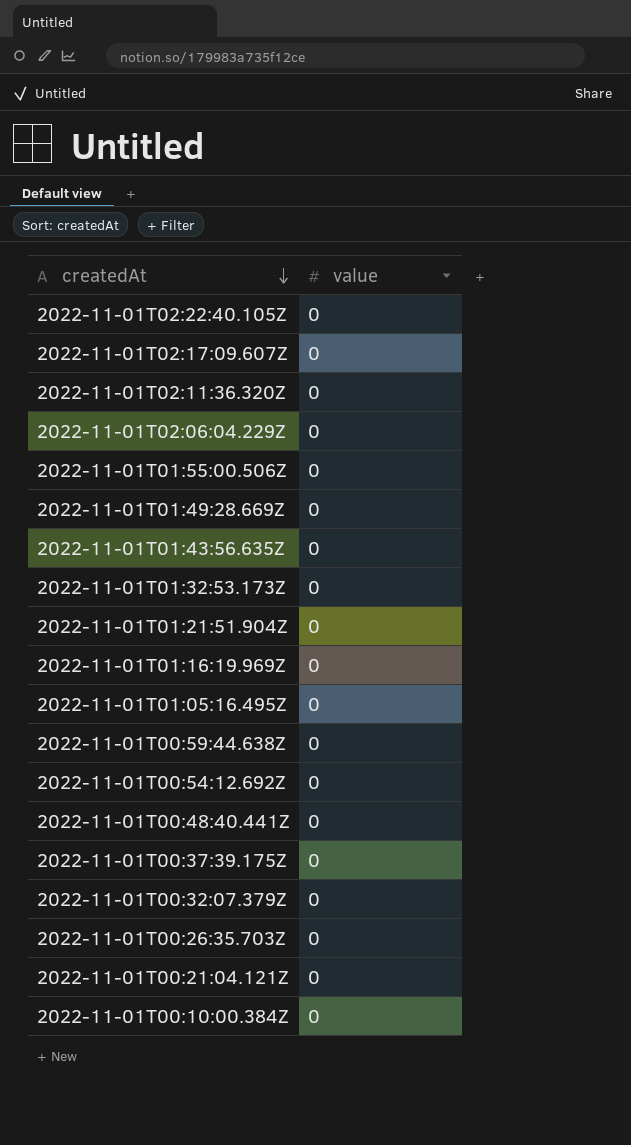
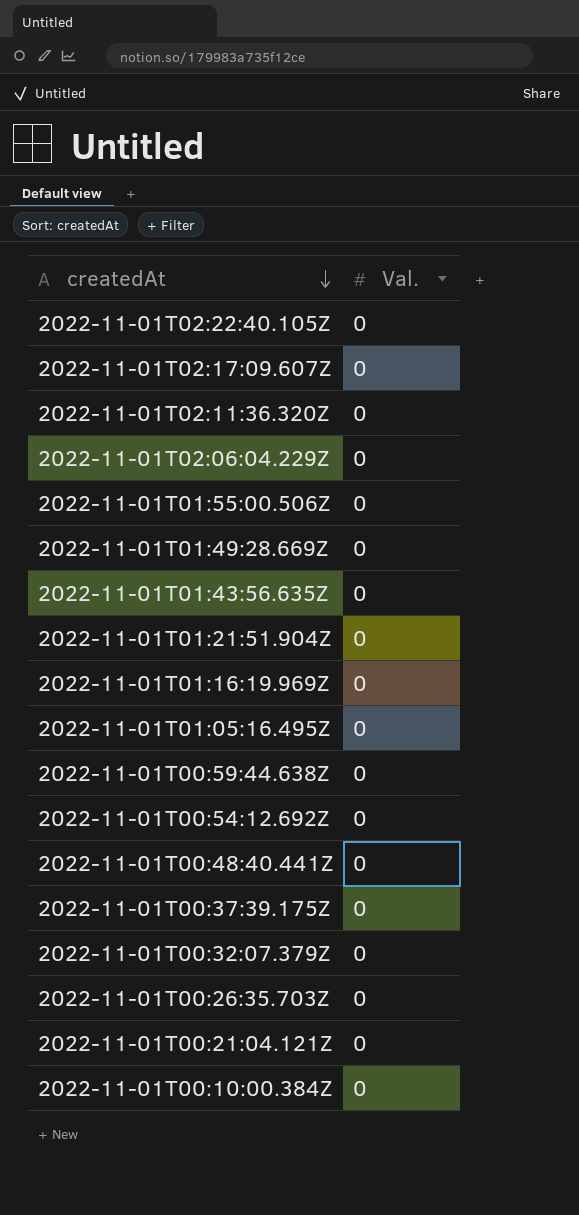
column name: value -> Val.
row 2022-11-01T01:32:53.173Z: 0 -> none

